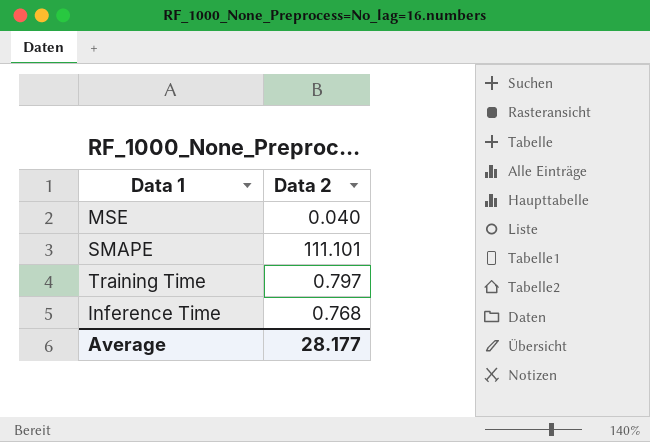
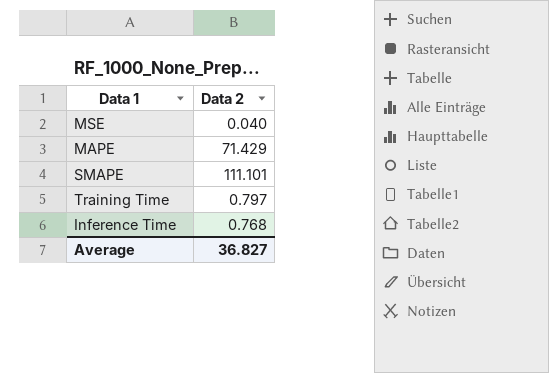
row MAPE: none -> 71.429
Average | Data 2: 28.177 -> 36.827

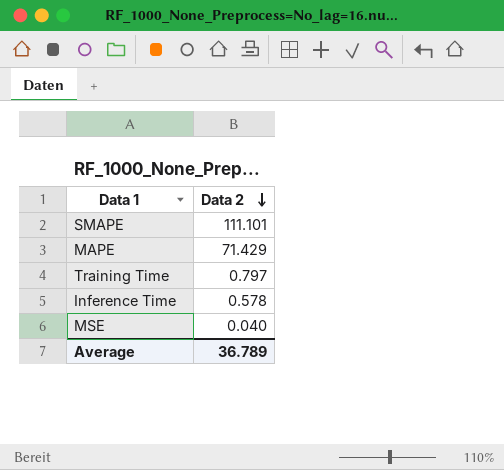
row order: none -> Data 2 descending
Inference Time | Data 2: 0.768 -> 0.578
Average | Data 2: 36.827 -> 36.789

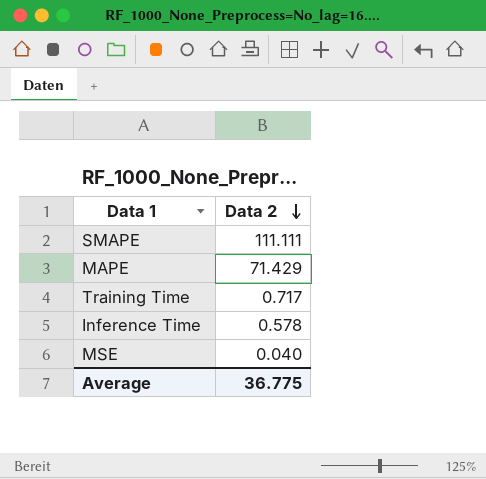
SMAPE | Data 2: 111.101 -> 111.111
Training Time | Data 2: 0.797 -> 0.717
Average | Data 2: 36.789 -> 36.775

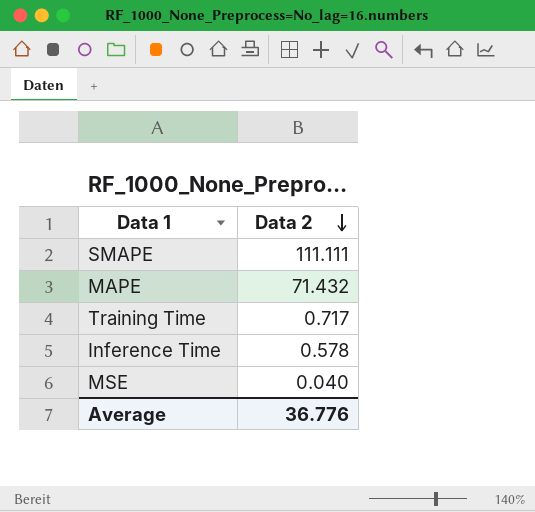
MAPE | Data 2: 71.429 -> 71.432
Average | Data 2: 36.775 -> 36.776

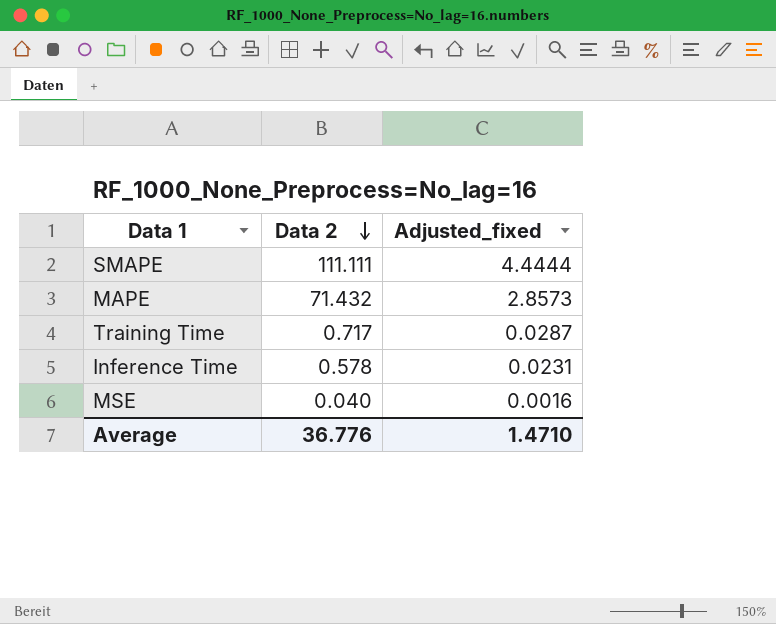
column Adjusted_fixed | formula: none -> [Data 2] * 0.04

